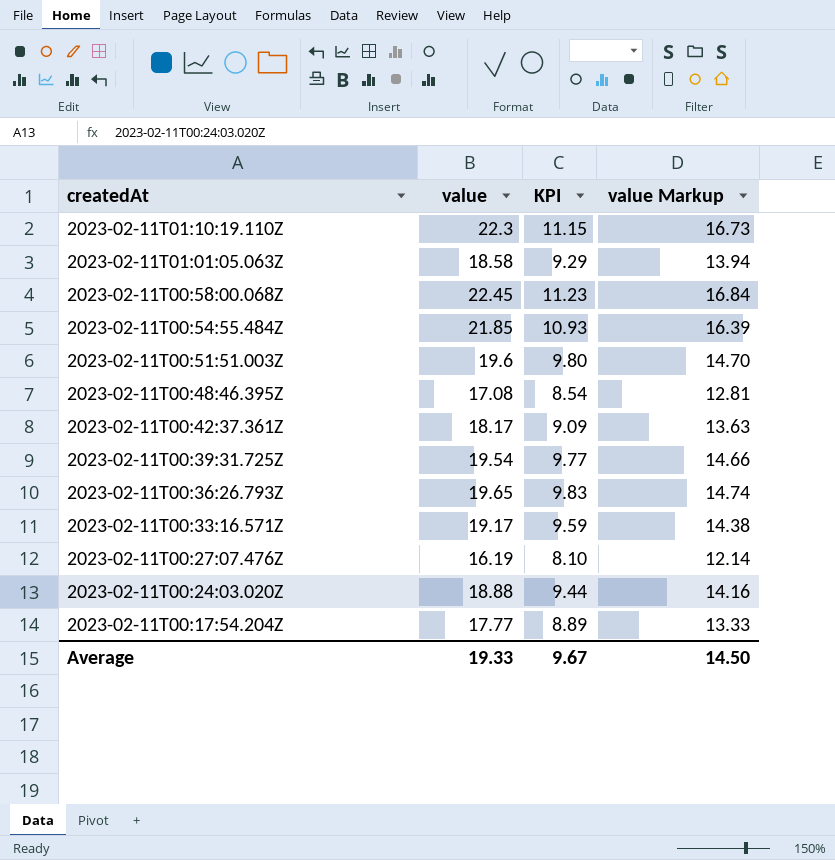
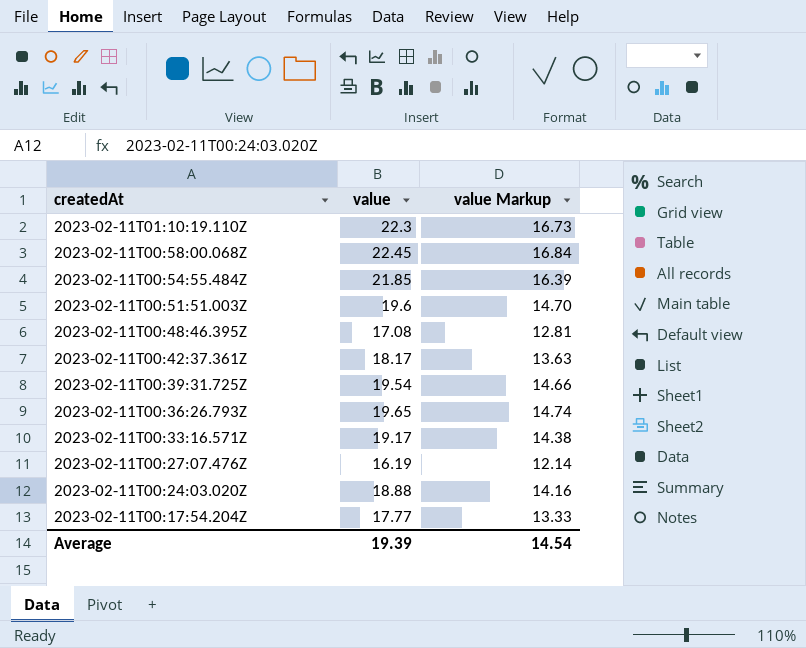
column KPI | formula: [value] * 0.5 -> none
row 2023-02-11T01:01:05.063Z: 18.58 | 9.29 | 13.94 -> none
Average | value: 19.33 -> 19.39
Average | value Markup: 14.50 -> 14.54

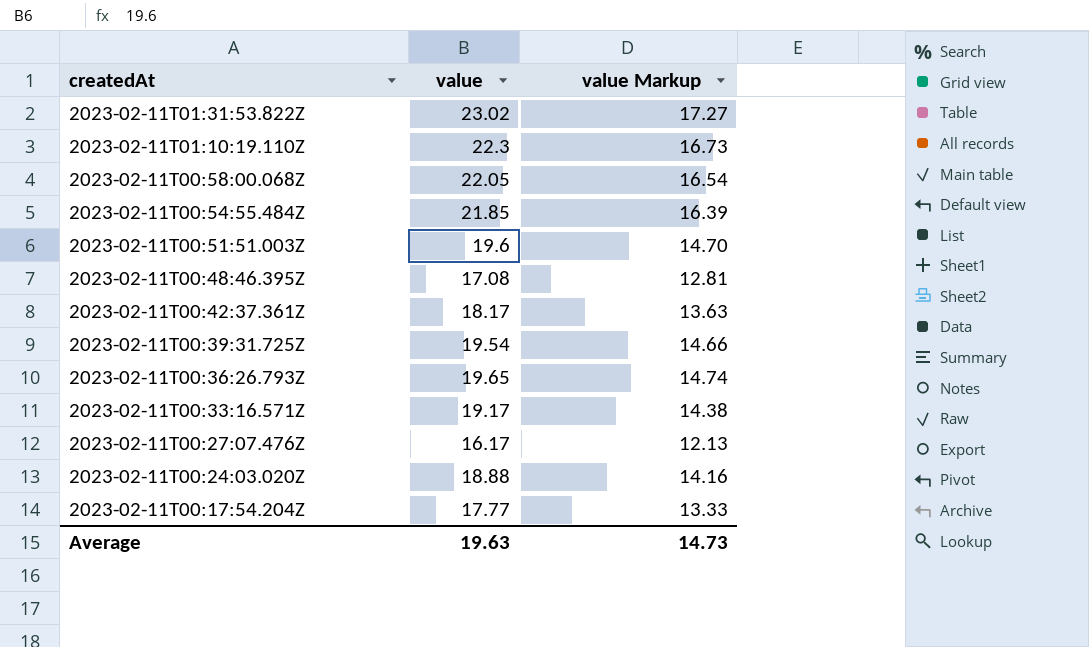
row 2023-02-11T01:31:53.822Z: none -> 23.02 | 17.27
2023-02-11T00:58:00.068Z | value: 22.45 -> 22.05
2023-02-11T00:58:00.068Z | value Markup: 16.84 -> 16.54
2023-02-11T00:27:07.476Z | value: 16.19 -> 16.17
2023-02-11T00:27:07.476Z | value Markup: 12.14 -> 12.13
Average | value: 19.39 -> 19.63
Average | value Markup: 14.54 -> 14.73

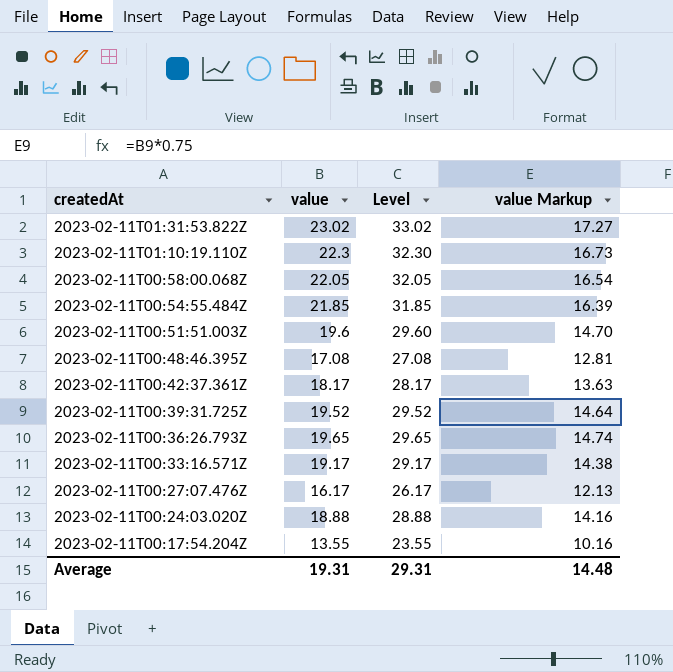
column Level | formula: none -> [value] + 10
2023-02-11T00:39:31.725Z | value: 19.54 -> 19.52
2023-02-11T00:39:31.725Z | value Markup: 14.66 -> 14.64
2023-02-11T00:17:54.204Z | value: 17.77 -> 13.55
2023-02-11T00:17:54.204Z | value Markup: 13.33 -> 10.16
Average | value: 19.63 -> 19.31
Average | value Markup: 14.73 -> 14.48

